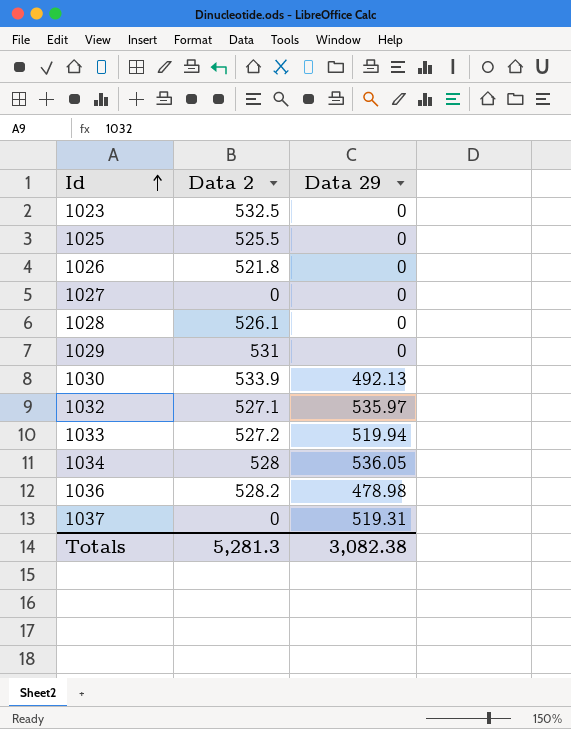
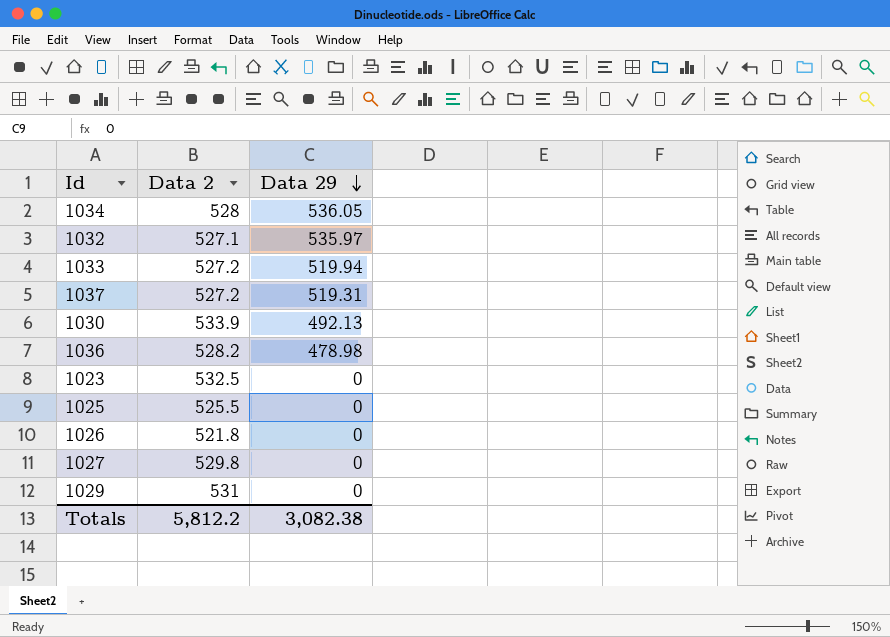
row order: Id ascending -> Data 29 descending
row 1028: 526.1 | 0 -> none
1037 | Data 2: 0 -> 527.2
1027 | Data 2: 0 -> 529.8
Totals | Data 2: 5,281.3 -> 5,812.2

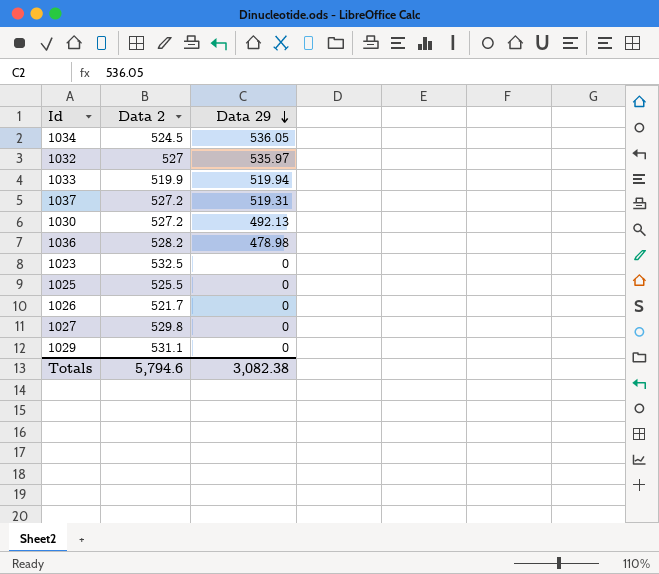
1034 | Data 2: 528 -> 524.5
1032 | Data 2: 527.1 -> 527
1033 | Data 2: 527.2 -> 519.9
1030 | Data 2: 533.9 -> 527.2
1026 | Data 2: 521.8 -> 521.7
1029 | Data 2: 531 -> 531.1
Totals | Data 2: 5,812.2 -> 5,794.6

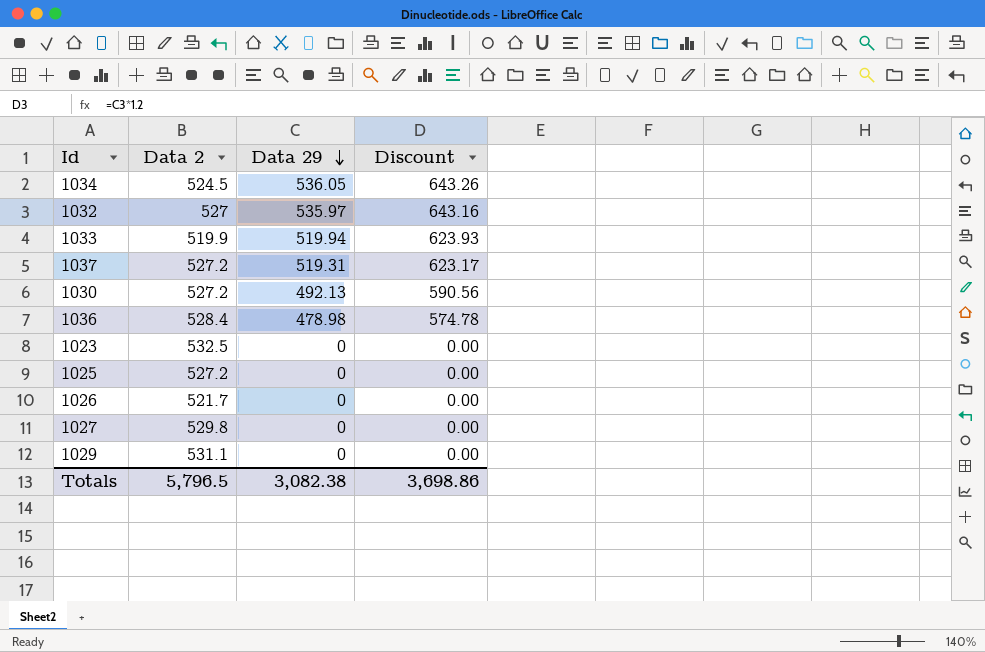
column Discount | formula: none -> [Data 29] * 1.2
1036 | Data 2: 528.2 -> 528.4
1025 | Data 2: 525.5 -> 527.2
Totals | Data 2: 5,794.6 -> 5,796.5

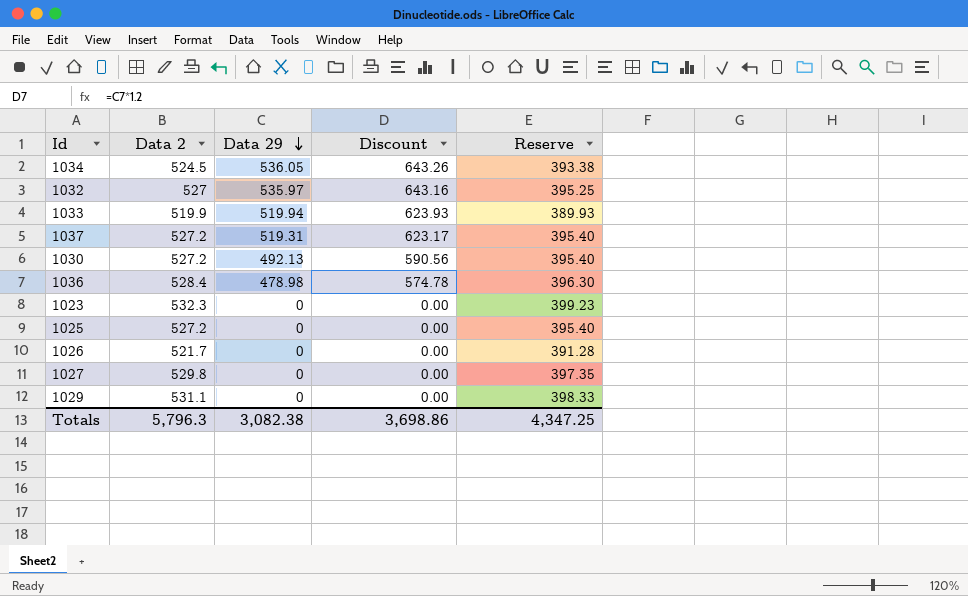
column Reserve | formula: none -> [Data 2] * 0.75
1023 | Data 2: 532.5 -> 532.3
Totals | Data 2: 5,796.5 -> 5,796.3

